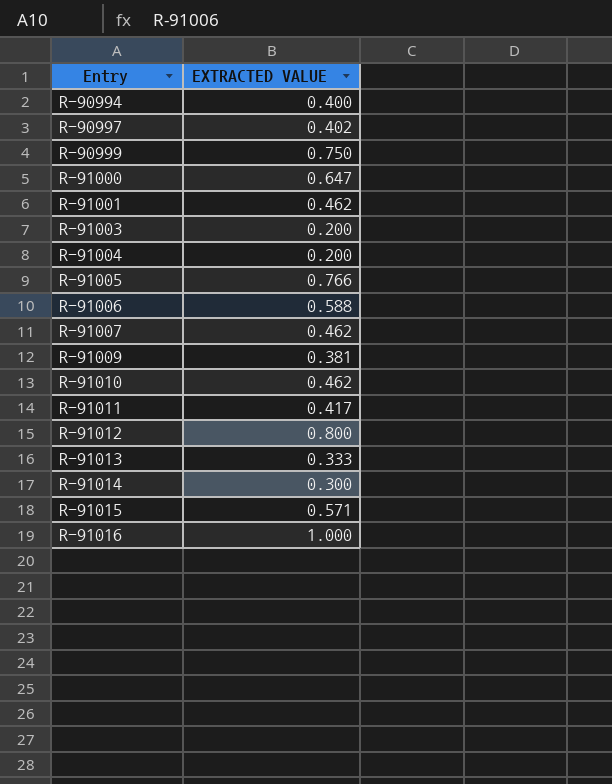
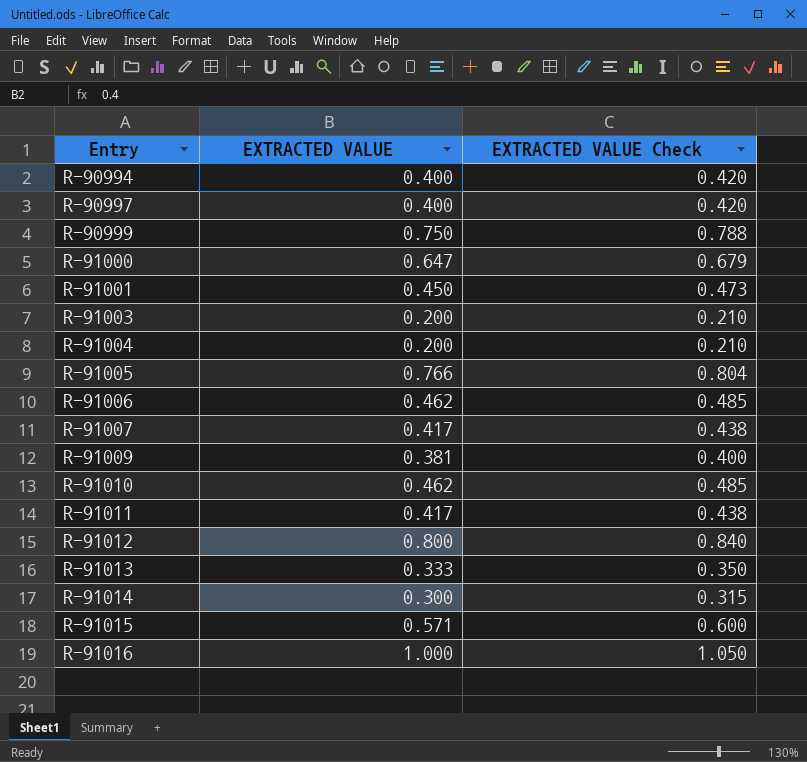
column EXTRACTED VALUE Check | formula: none -> [EXTRACTED VALUE] * 1.05
R-90997 | EXTRACTED VALUE: 0.402 -> 0.400
R-91001 | EXTRACTED VALUE: 0.462 -> 0.450
R-91006 | EXTRACTED VALUE: 0.588 -> 0.462
R-91007 | EXTRACTED VALUE: 0.462 -> 0.417

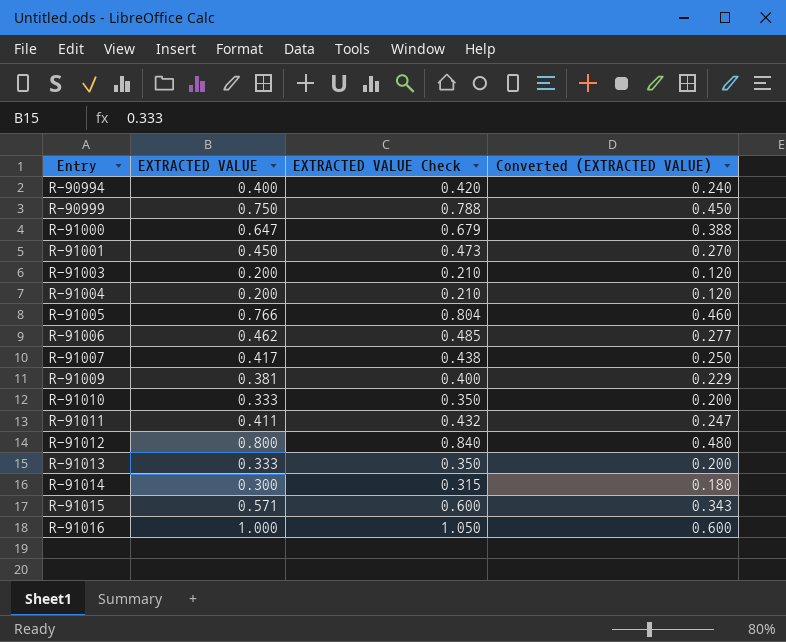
column Converted (EXTRACTED VALUE) | formula: none -> [EXTRACTED VALUE] * 0.6
row R-90997: 0.400 | 0.420 -> none
R-91010 | EXTRACTED VALUE: 0.462 -> 0.333
R-91010 | EXTRACTED VALUE Check: 0.485 -> 0.350
R-91011 | EXTRACTED VALUE: 0.417 -> 0.411
R-91011 | EXTRACTED VALUE Check: 0.438 -> 0.432

